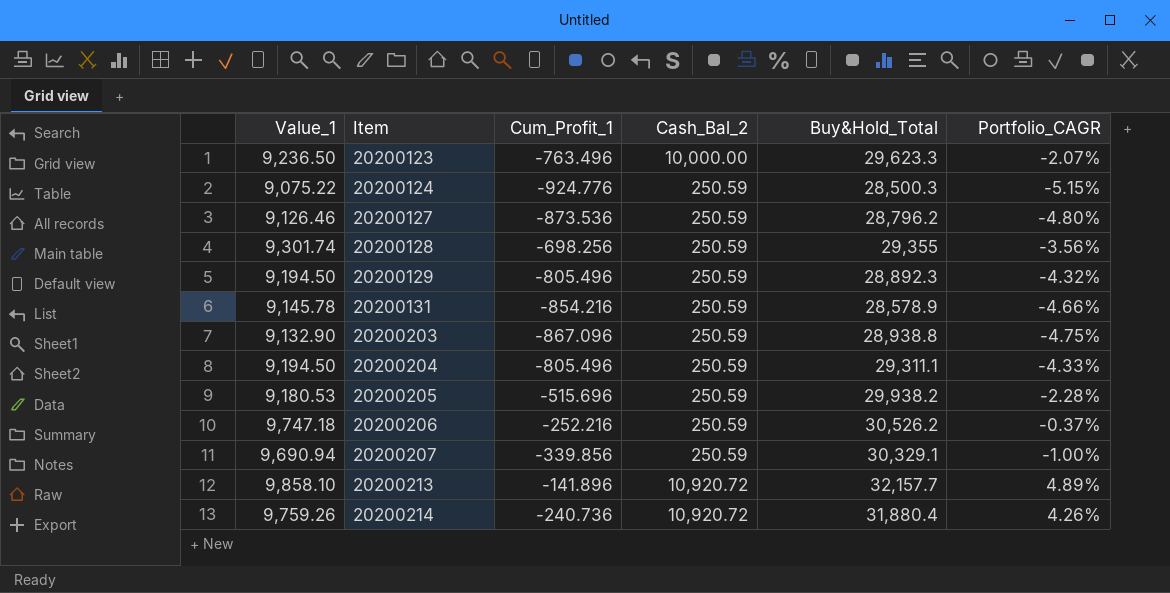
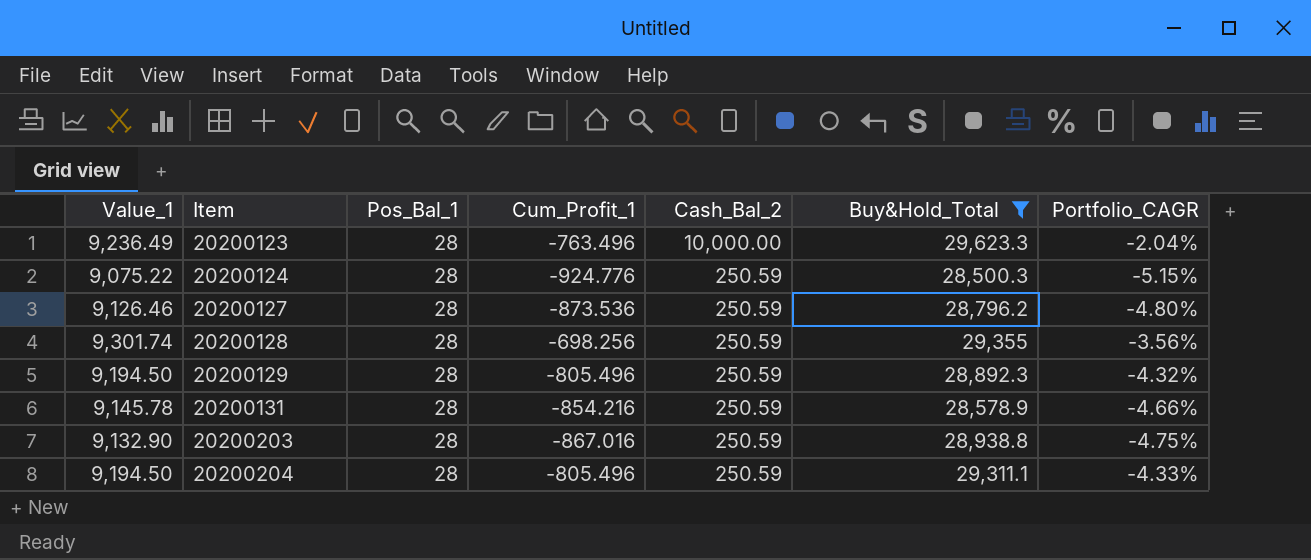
filter: none -> Buy&Hold_Total <= 29,623.3
column Pos_Bal_1 | position: none -> 3
20200123 | Value_1: 9,236.50 -> 9,236.49
20200123 | Portfolio_CAGR: -2.07% -> -2.04%
20200203 | Cum_Profit_1: -867.096 -> -867.016

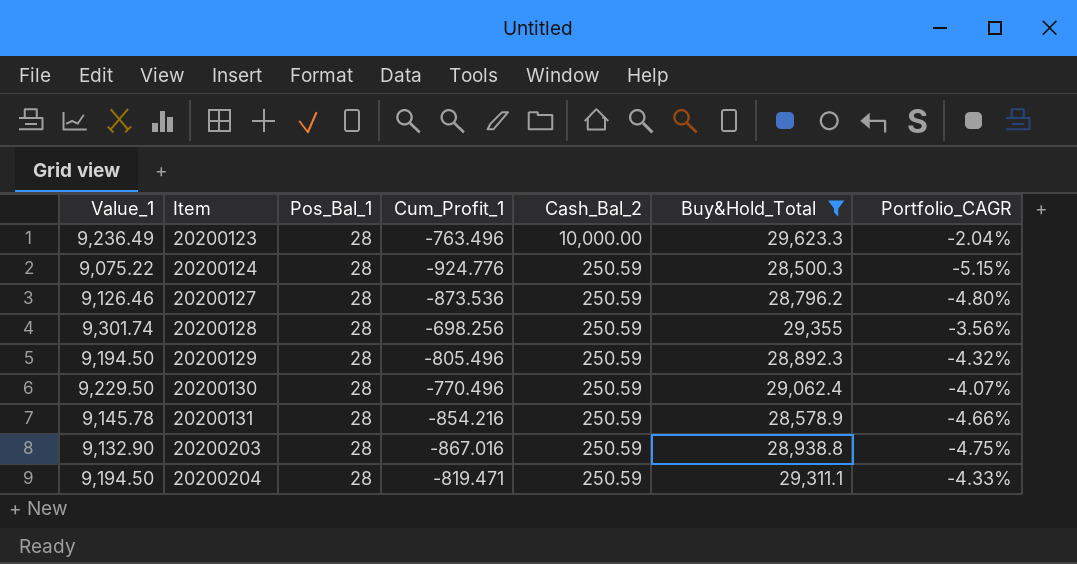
row 20200130: none -> 9,229.50 | 28 | -770.496 | 250.59 | 29,062.4 | -4.07%
20200204 | Cum_Profit_1: -805.496 -> -819.471

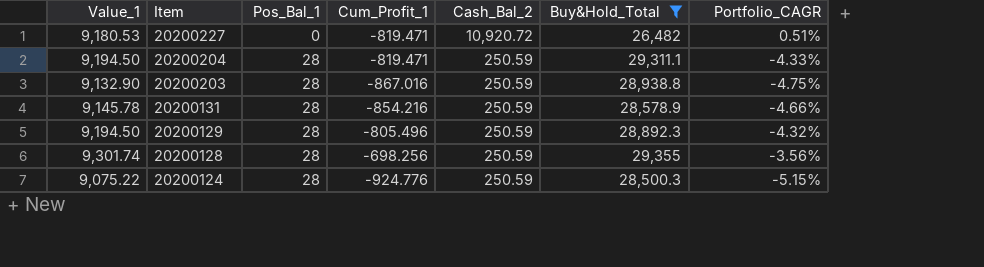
row order: Item ascending -> Item descending
row 20200123: 9,236.49 | 28 | -763.496 | 10,000.00 | 29,623.3 | -2.04% -> none
row 20200127: 9,126.46 | 28 | -873.536 | 250.59 | 28,796.2 | -4.80% -> none
row 20200130: 9,229.50 | 28 | -770.496 | 250.59 | 29,062.4 | -4.07% -> none
row 20200227: none -> 9,180.53 | 0 | -819.471 | 10,920.72 | 26,482 | 0.51%

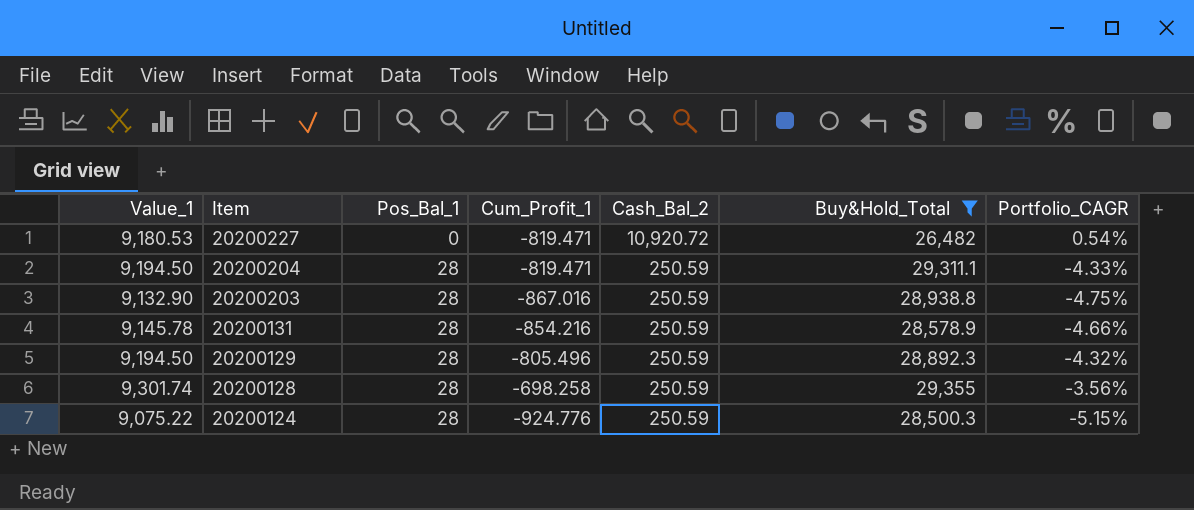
20200227 | Portfolio_CAGR: 0.51% -> 0.54%
20200128 | Cum_Profit_1: -698.256 -> -698.258

